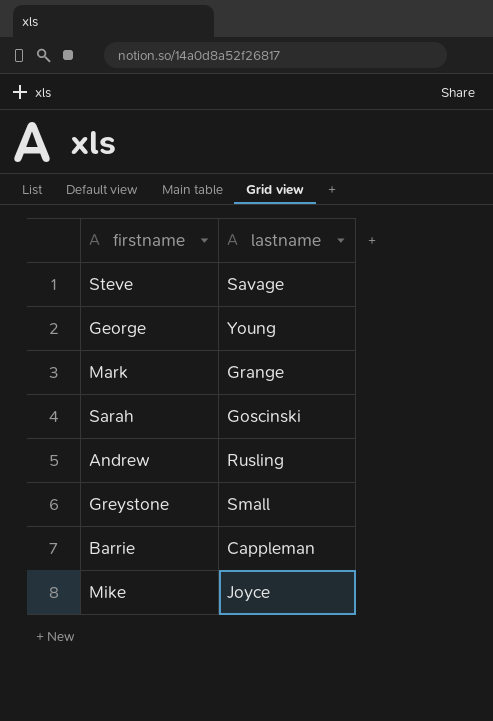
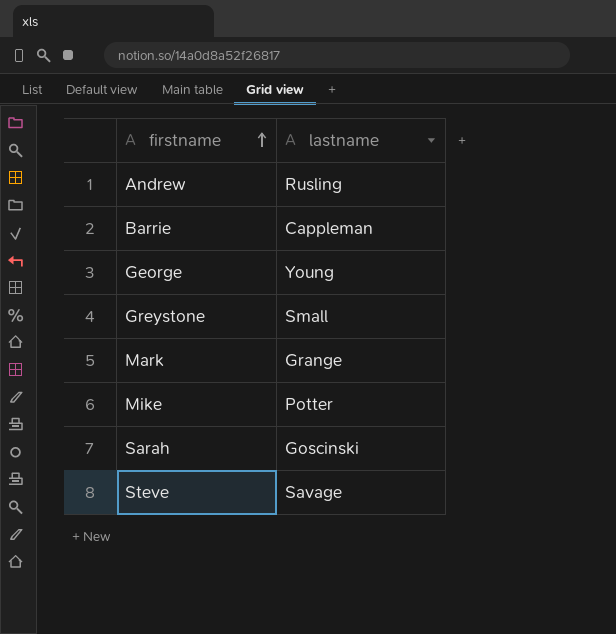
row order: none -> firstname ascending
Mike | lastname: Joyce -> Potter

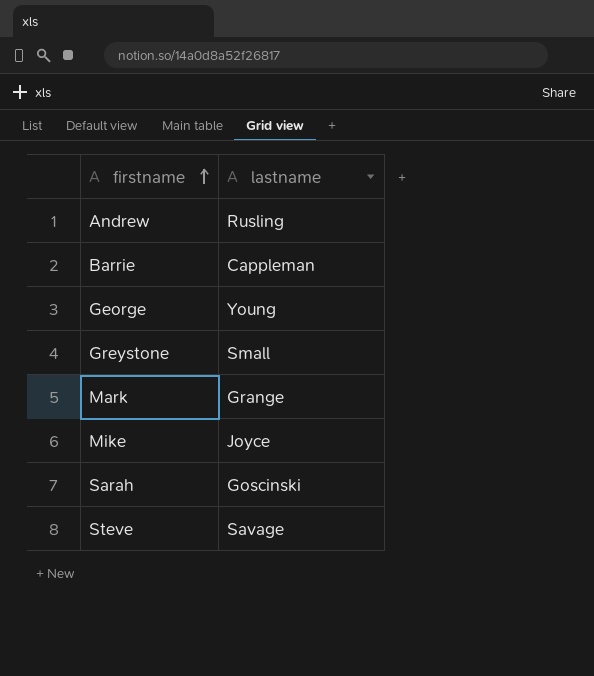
Mike | lastname: Potter -> Joyce

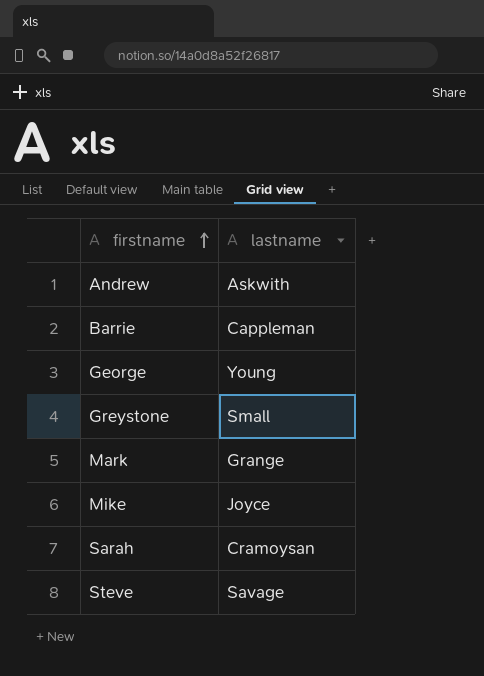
Andrew | lastname: Rusling -> Askwith
Sarah | lastname: Goscinski -> Cramoysan

